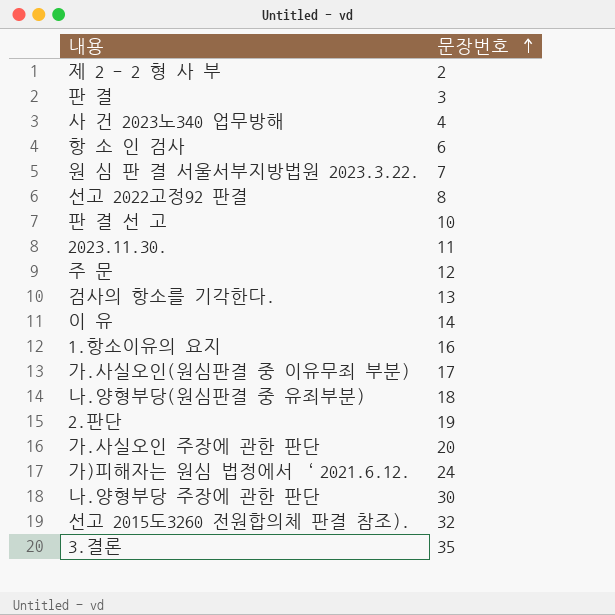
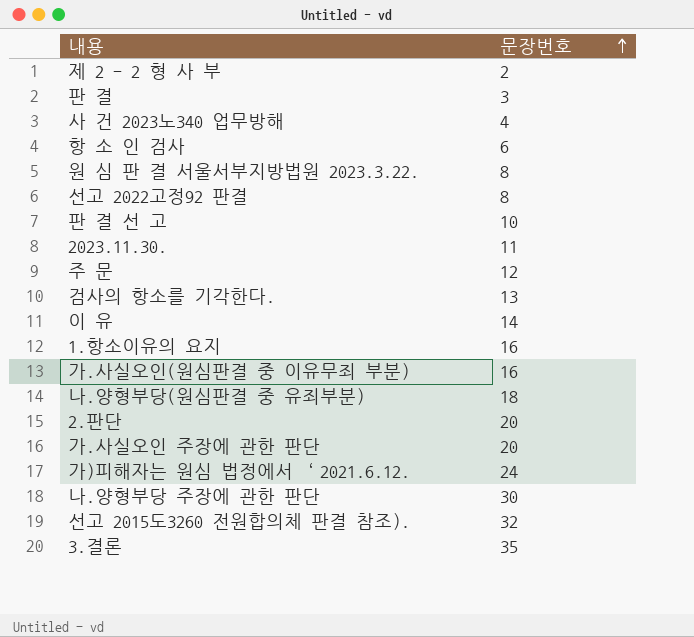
원 심 판 결 서울서부지방법원 2023.3.22. | 문장번호: 7 -> 8
가.사실오인(원심판결 중 이유무죄 부분) | 문장번호: 17 -> 16
2.판단 | 문장번호: 19 -> 20

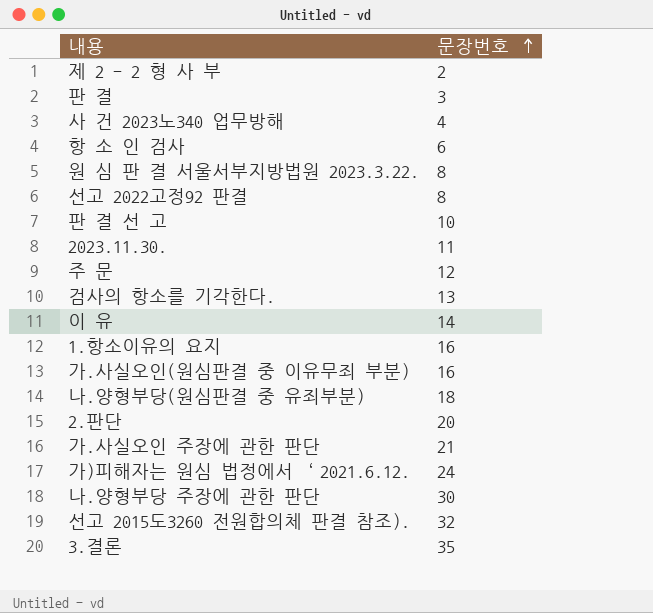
가.사실오인 주장에 관한 판단 | 문장번호: 20 -> 21

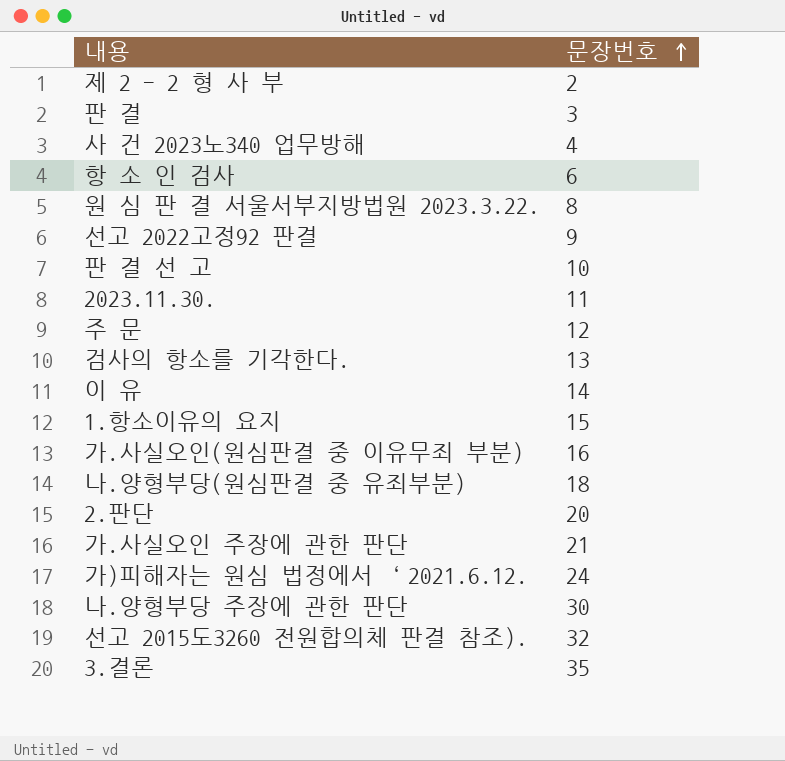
선고 2022고정92 판결 | 문장번호: 8 -> 9
1.항소이유의 요지 | 문장번호: 16 -> 15

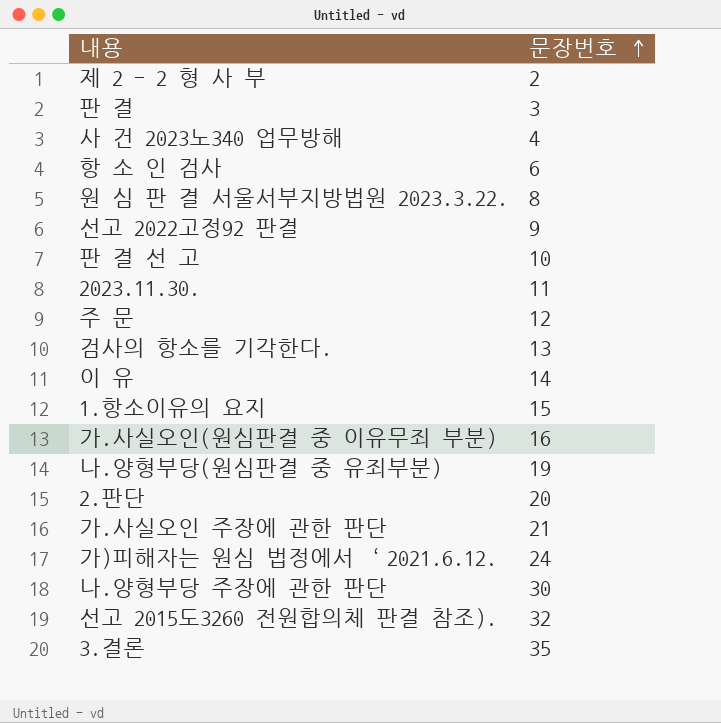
나.양형부당(원심판결 중 유죄부분) | 문장번호: 18 -> 19

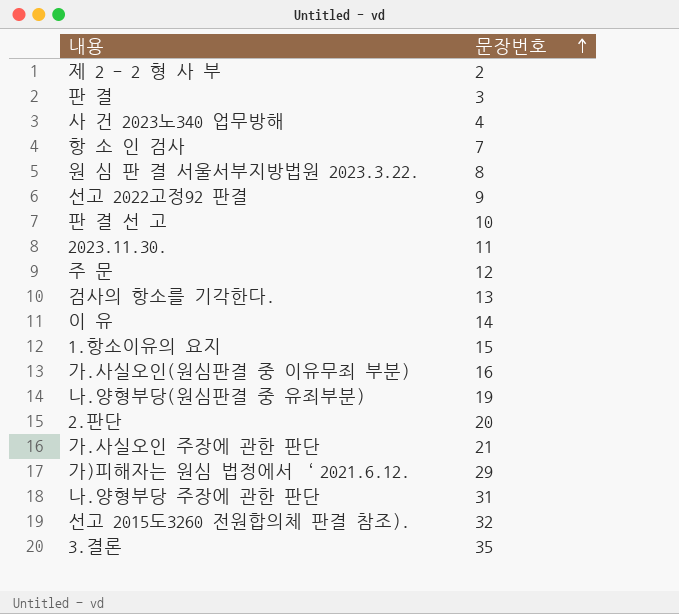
항 소 인 검사 | 문장번호: 6 -> 7
가)피해자는 원심 법정에서 ‘2021.6.12. | 문장번호: 24 -> 29
나.양형부당 주장에 관한 판단 | 문장번호: 30 -> 31

